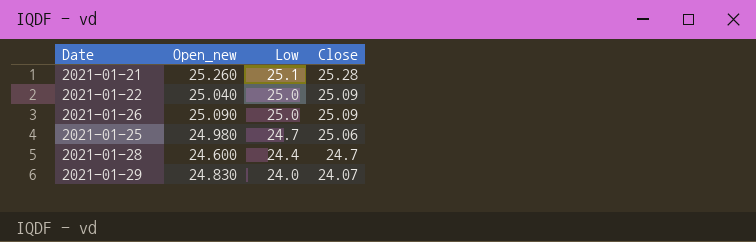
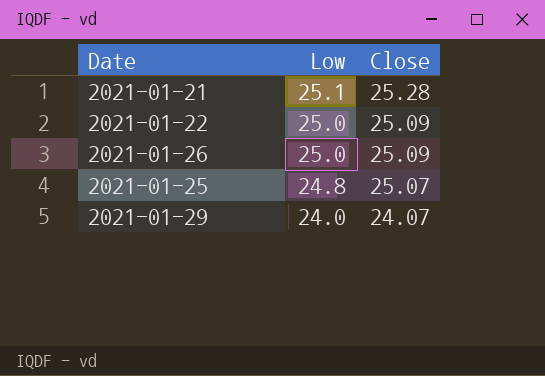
column Open_new | position: 2 -> none
row 2021-01-28: 24.600 | 24.4 | 24.7 -> none
2021-01-25 | Low: 24.7 -> 24.8
2021-01-25 | Close: 25.06 -> 25.07

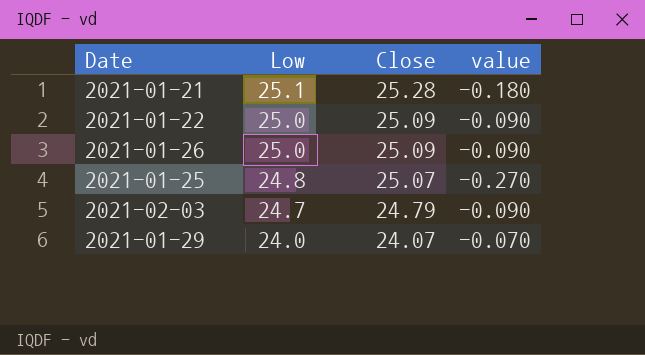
column value | formula: none -> [Low] - [Close]
row 2021-02-03: none -> 24.7 | 24.79 | -0.090

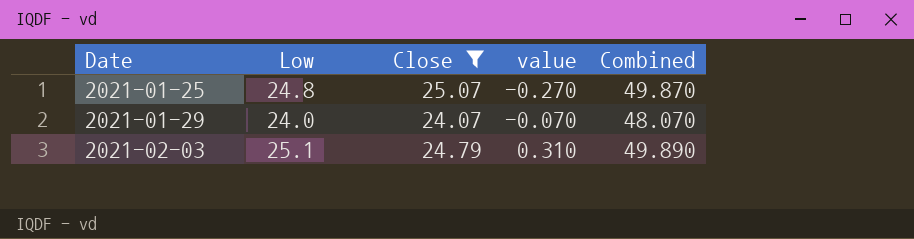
filter: none -> Close <= 25.07
row order: Low descending -> Date ascending
column Combined | formula: none -> [Low] + [Close]
2021-02-03 | Low: 24.7 -> 25.1
2021-02-03 | value: -0.090 -> 0.310

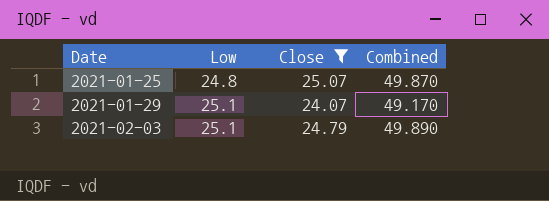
column value | formula: [Low] - [Close] -> none
2021-01-29 | Low: 24.0 -> 25.1
2021-01-29 | Combined: 48.070 -> 49.170

